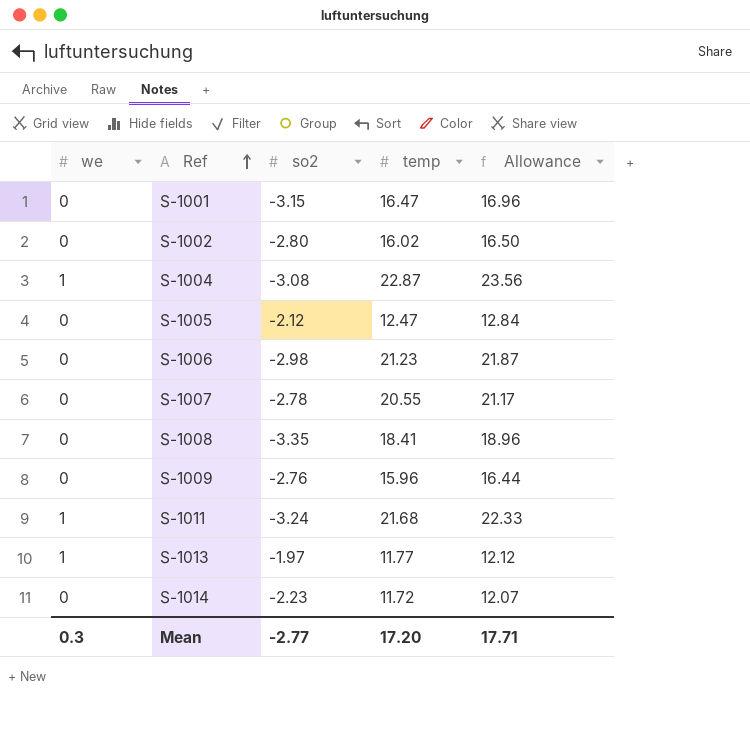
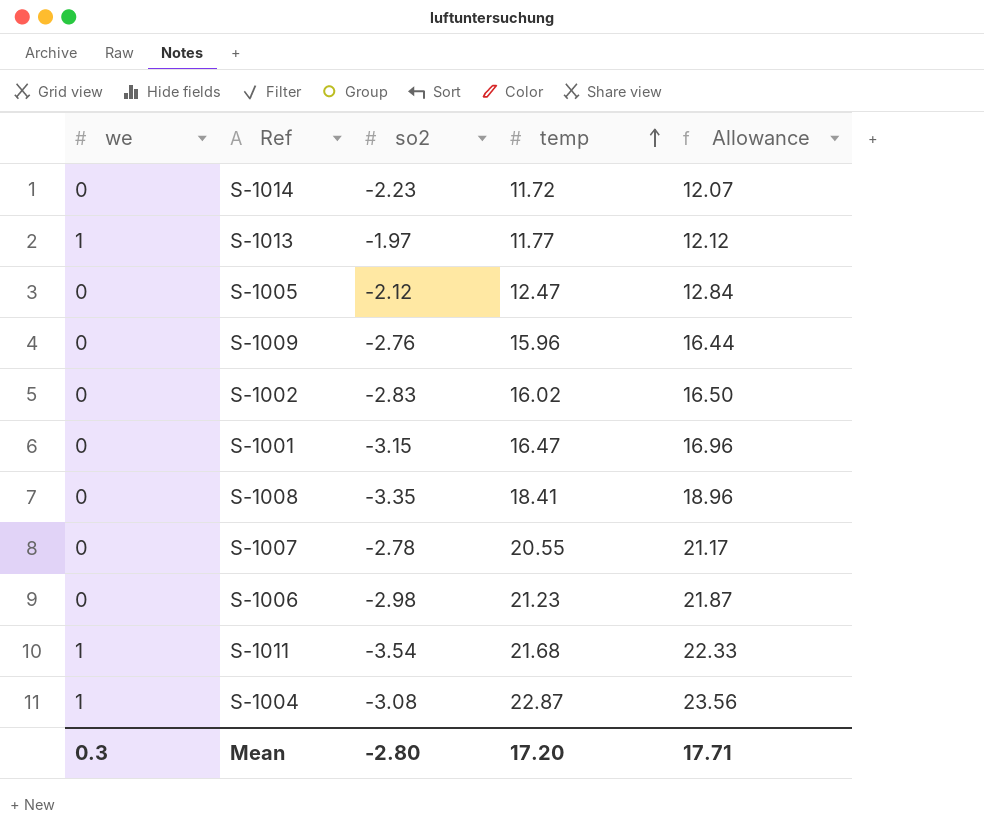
row order: Ref ascending -> temp ascending
S-1002 | so2: -2.80 -> -2.83
S-1011 | so2: -3.24 -> -3.54
Mean | so2: -2.77 -> -2.80

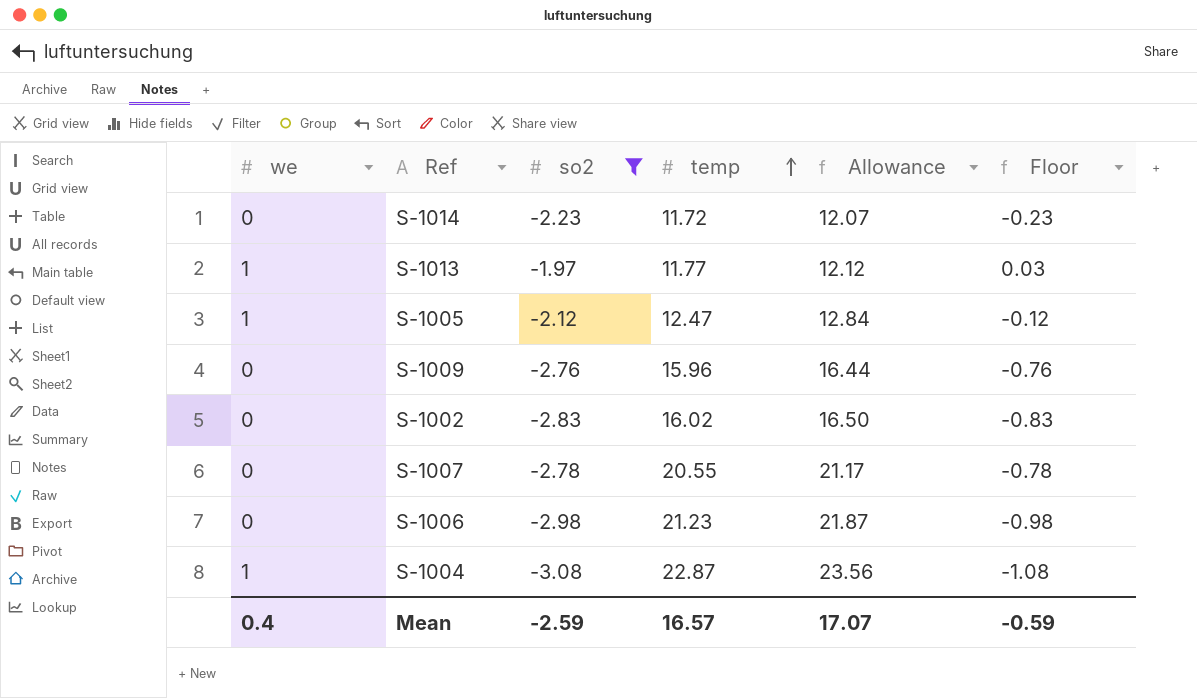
filter: none -> so2 >= -3.08
column Floor | formula: none -> [so2] + 2
S-1005 | we: 0 -> 1
Mean | we: 0.3 -> 0.4
Mean | so2: -2.80 -> -2.59
Mean | temp: 17.20 -> 16.57
Mean | Allowance: 17.71 -> 17.07

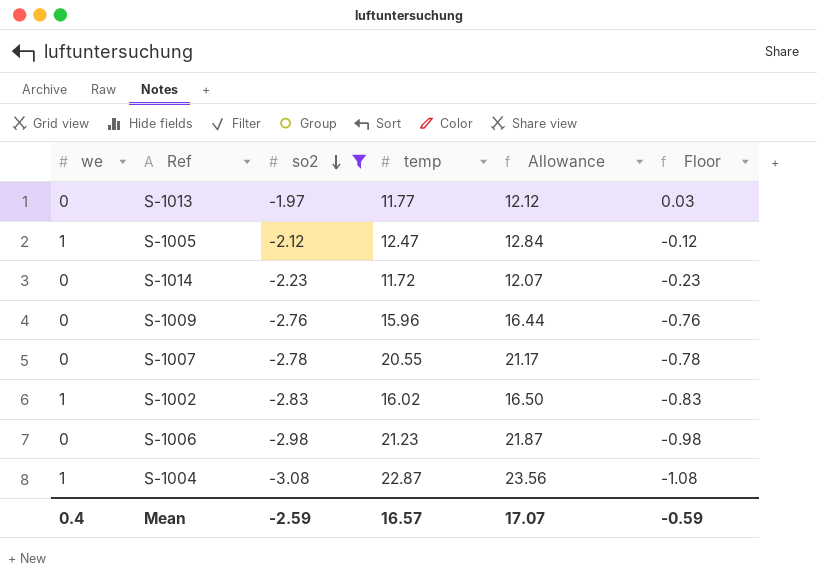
row order: temp ascending -> so2 descending
S-1013 | we: 1 -> 0
S-1002 | we: 0 -> 1

